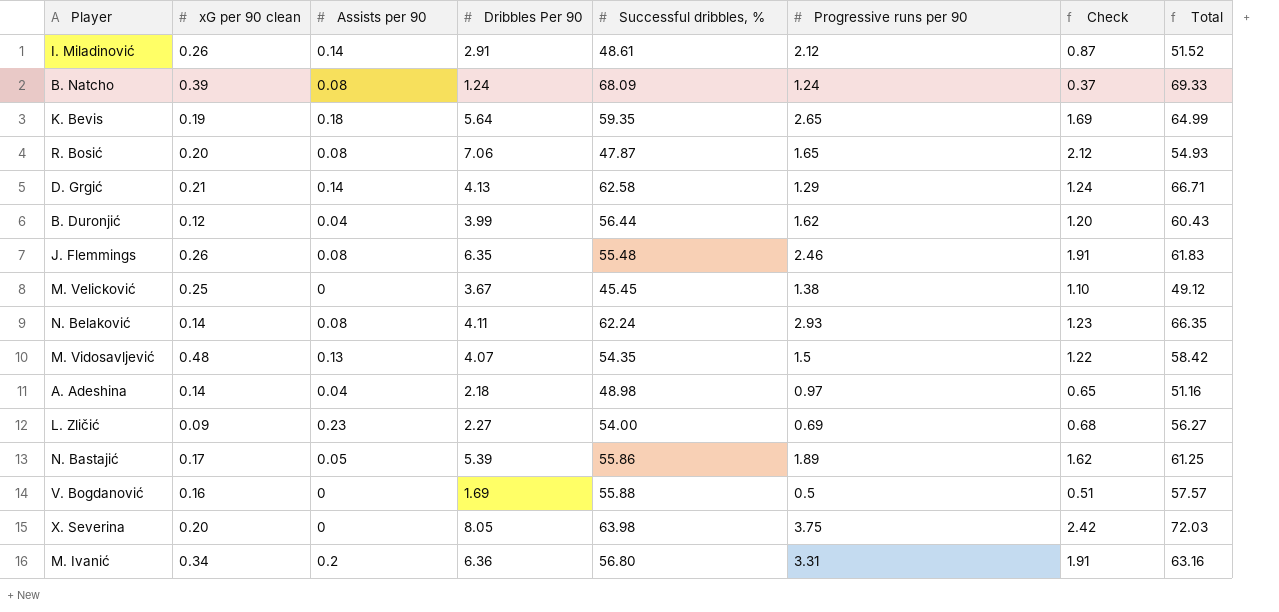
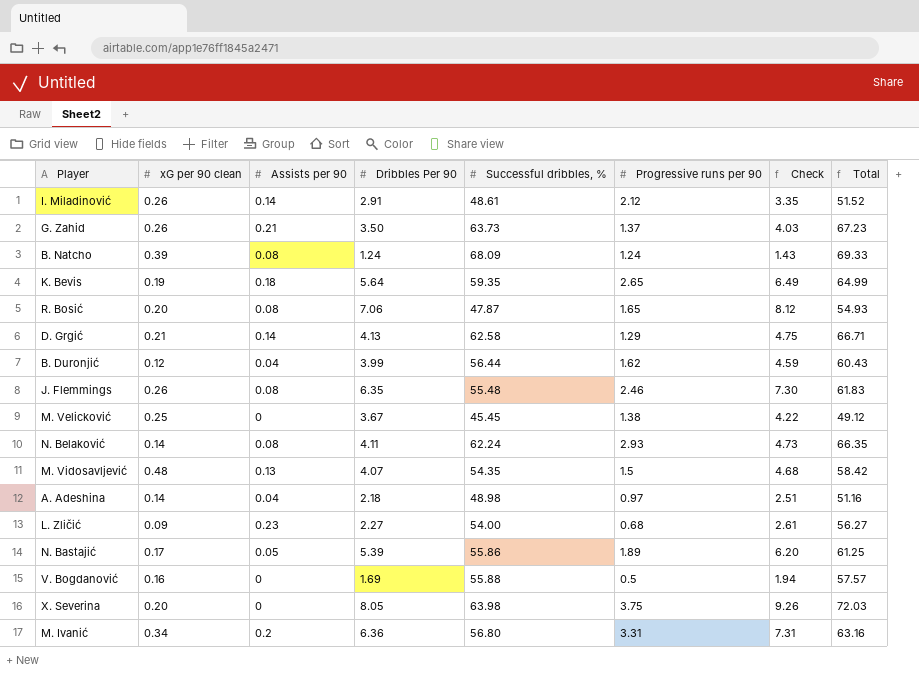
column Check | formula: [Dribbles Per 90] * 0.3 -> [Dribbles Per 90] * 1.15
row G. Zahid: none -> 0.26 | 0.21 | 3.50 | 63.73 | 1.37 | 4.03 | 67.23
L. Zličić | Progressive runs per 90: 0.69 -> 0.68

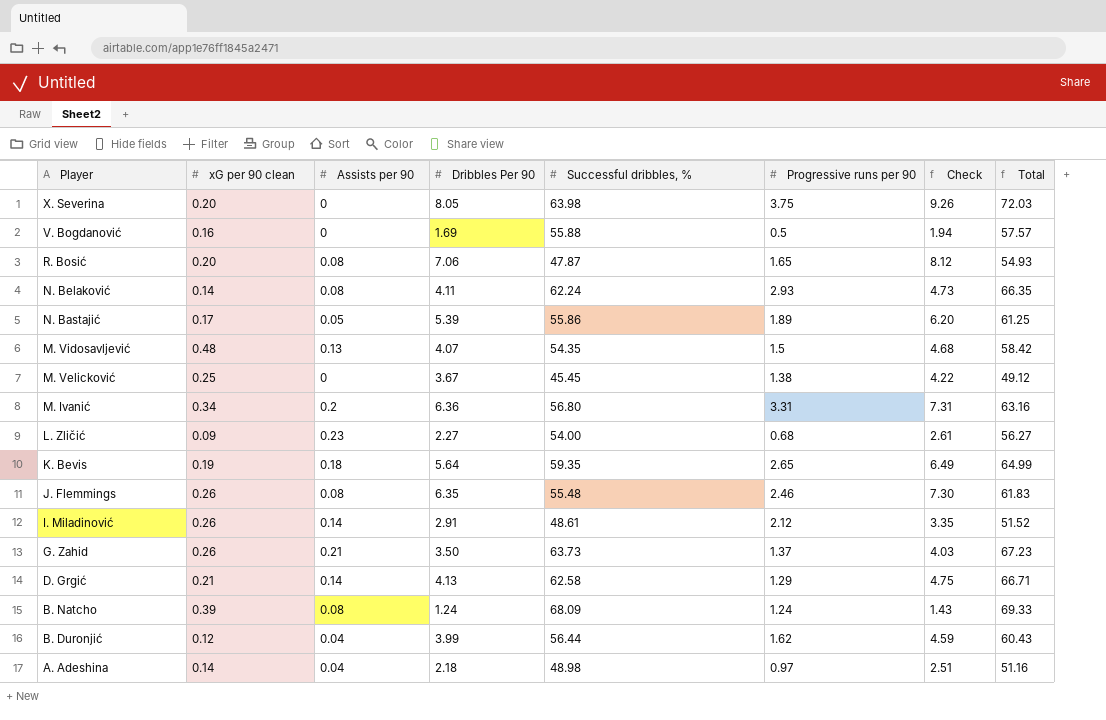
row order: none -> Player descending

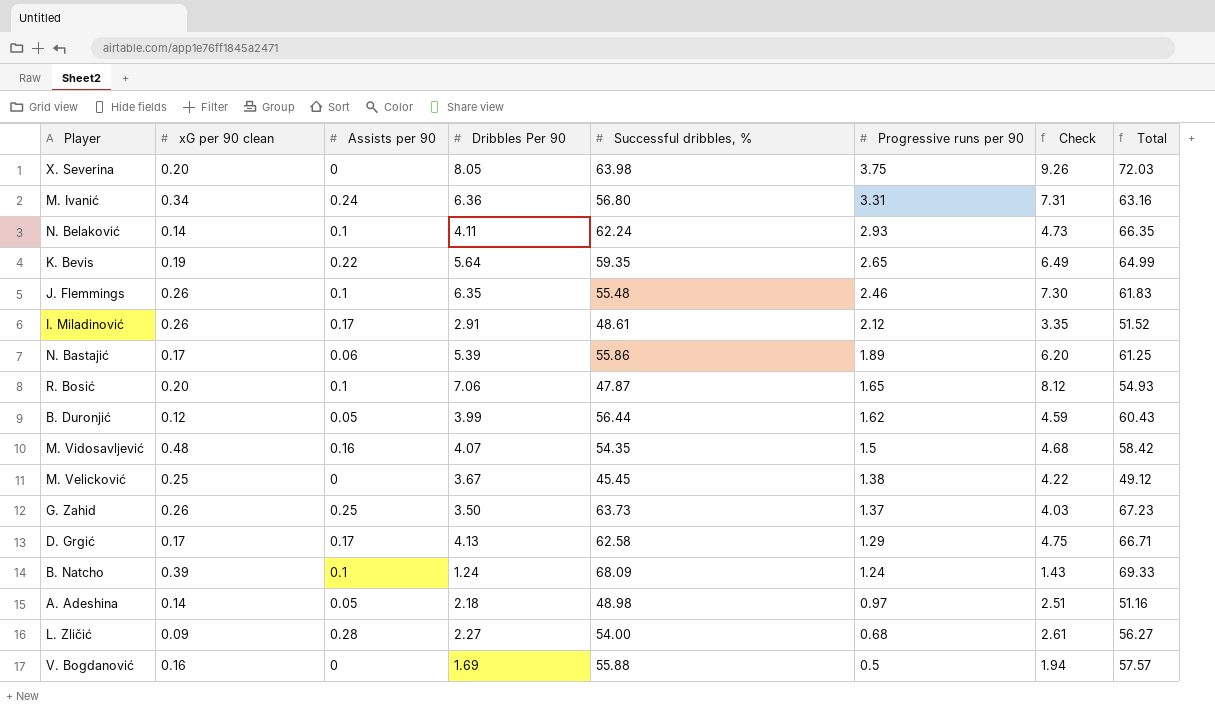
row order: Player descending -> Progressive runs per 90 descending
M. Ivanić | Assists per 90: 0.2 -> 0.24
N. Belaković | Assists per 90: 0.08 -> 0.1
K. Bevis | Assists per 90: 0.18 -> 0.22
J. Flemmings | Assists per 90: 0.08 -> 0.1
I. Miladinović | Assists per 90: 0.14 -> 0.17
N. Bastajić | Assists per 90: 0.05 -> 0.06
R. Bosić | Assists per 90: 0.08 -> 0.1
B. Duronjić | Assists per 90: 0.04 -> 0.05
M. Vidosavljević | Assists per 90: 0.13 -> 0.16
G. Zahid | Assists per 90: 0.21 -> 0.25
D. Grgić | xG per 90 clean: 0.21 -> 0.17
D. Grgić | Assists per 90: 0.14 -> 0.17
B. Natcho | Assists per 90: 0.08 -> 0.1
A. Adeshina | Assists per 90: 0.04 -> 0.05
L. Zličić | Assists per 90: 0.23 -> 0.28

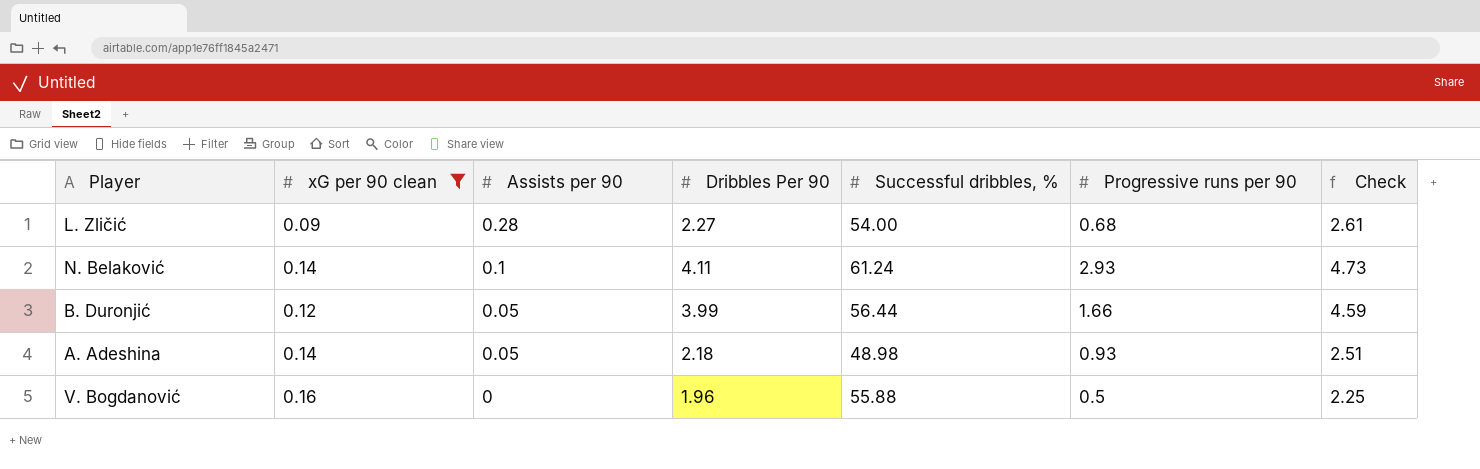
filter: none -> xG per 90 clean <= 0.16
row order: Progressive runs per 90 descending -> Assists per 90 descending
column Total | formula: [Dribbles Per 90] + [Successful dribbles, %] -> none
N. Belaković | Successful dribbles, %: 62.24 -> 61.24
B. Duronjić | Progressive runs per 90: 1.62 -> 1.66
A. Adeshina | Progressive runs per 90: 0.97 -> 0.93
V. Bogdanović | Dribbles Per 90: 1.69 -> 1.96
V. Bogdanović | Check: 1.94 -> 2.25

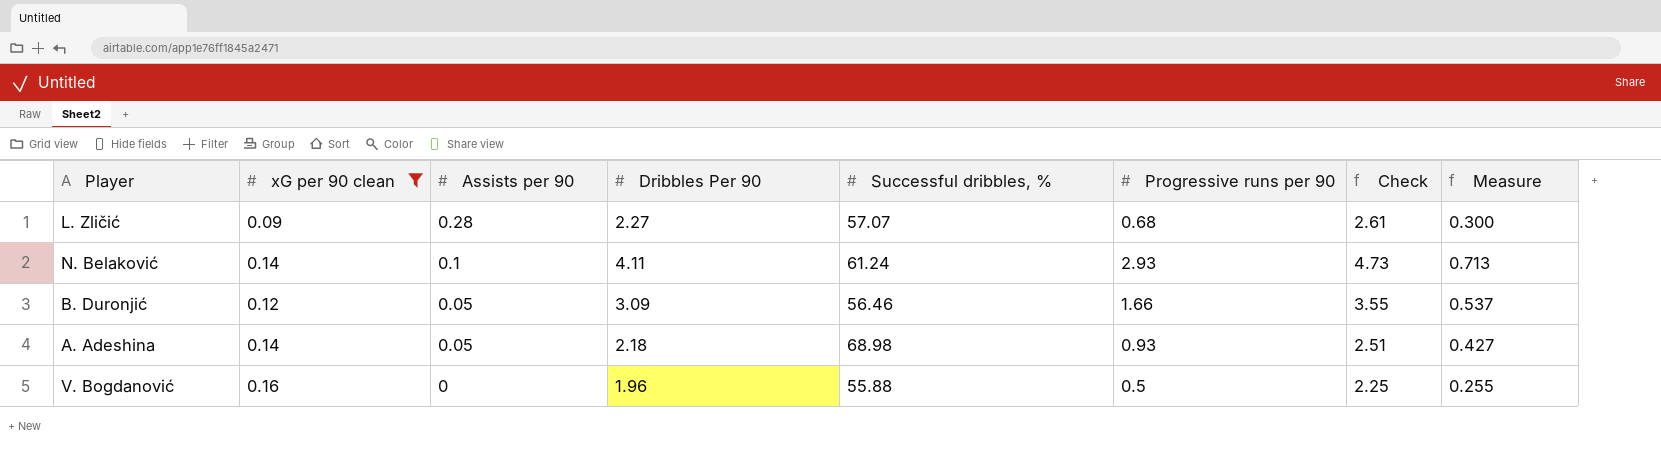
column Measure | formula: none -> [Progressive runs per 90] / [Dribbles Per 90]
L. Zličić | Successful dribbles, %: 54.00 -> 57.07
B. Duronjić | Dribbles Per 90: 3.99 -> 3.09
B. Duronjić | Successful dribbles, %: 56.44 -> 56.46
B. Duronjić | Check: 4.59 -> 3.55
A. Adeshina | Successful dribbles, %: 48.98 -> 68.98

